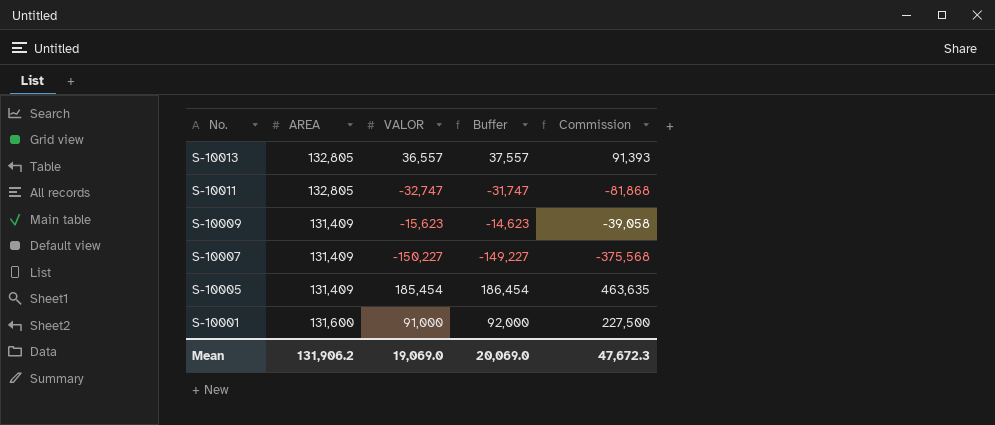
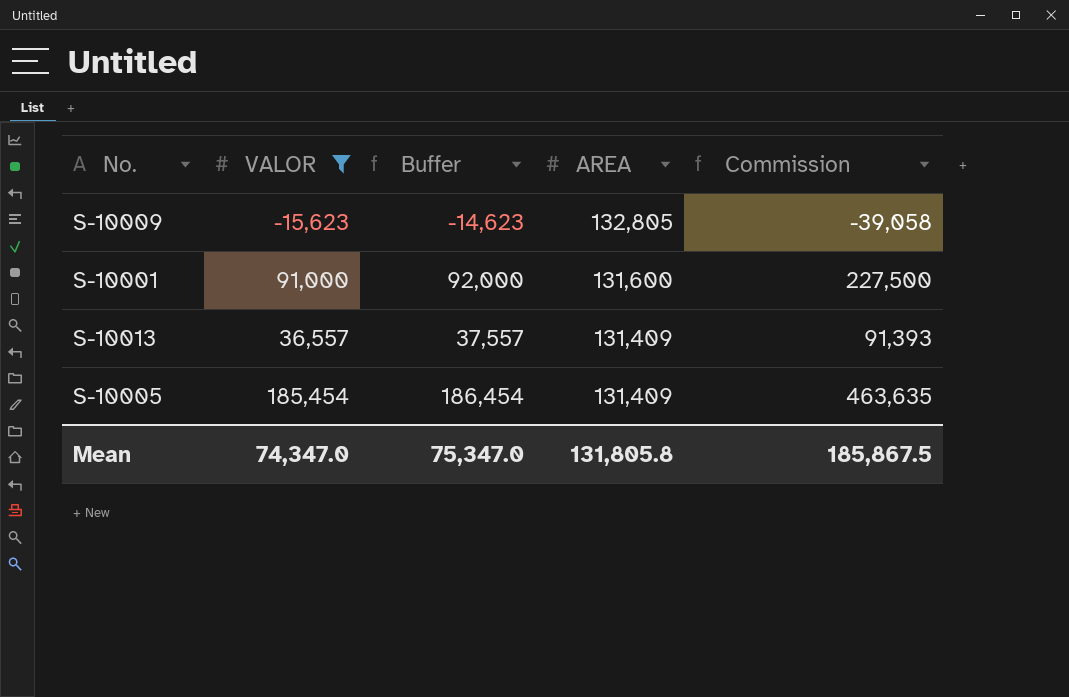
filter: none -> VALOR >= -15,623
row order: No. descending -> AREA descending
column AREA | position: 2 -> 4
S-10009 | AREA: 131,409 -> 132,805
S-10013 | AREA: 132,805 -> 131,409
Mean | VALOR: 19,069.0 -> 74,347.0
Mean | Buffer: 20,069.0 -> 75,347.0
Mean | AREA: 131,906.2 -> 131,805.8
Mean | Commission: 47,672.3 -> 185,867.5

